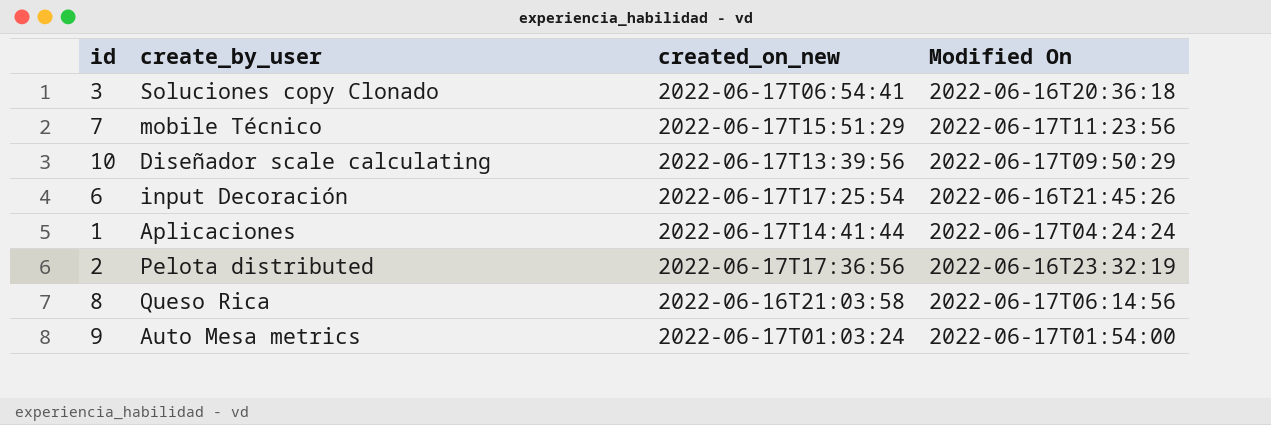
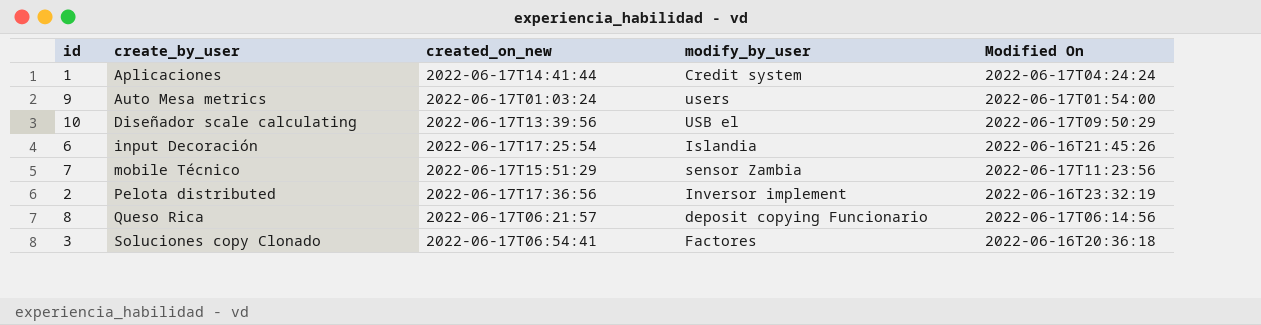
row order: none -> create_by_user ascending
column modify_by_user | position: none -> 4
8 | created_on_new: 2022-06-16T21:03:58 -> 2022-06-17T06:21:57

